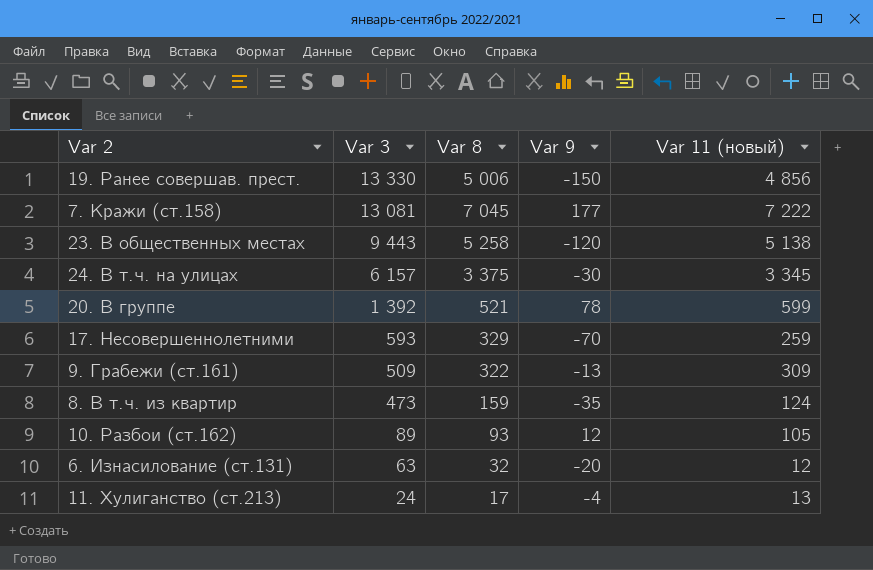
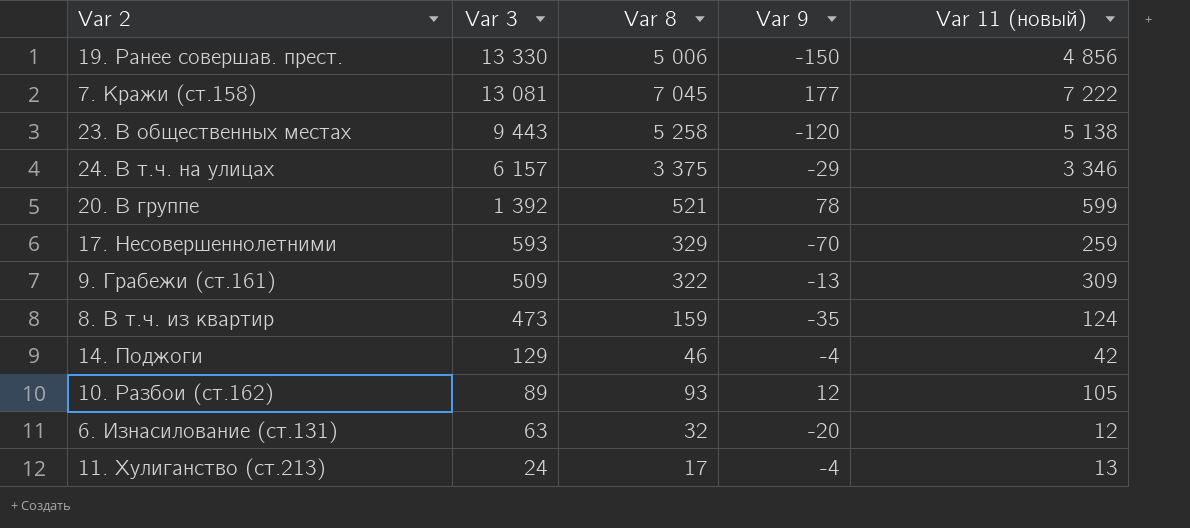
24. В т.ч. на улицах | Var 9: -30 -> -29
24. В т.ч. на улицах | Var 11 (новый): 3 345 -> 3 346
row 14. Поджоги: none -> 129 | 46 | -4 | 42

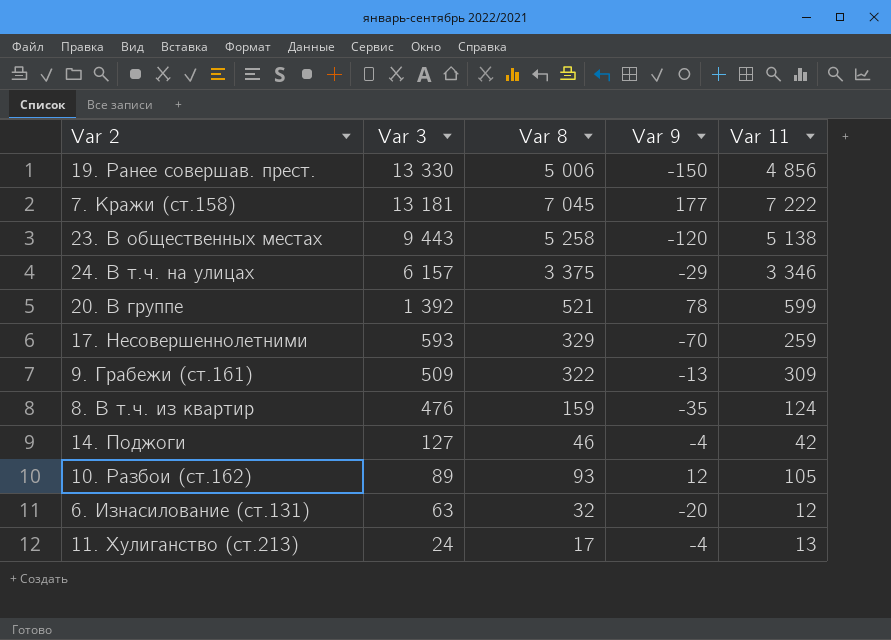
column name: Var 11 (новый) -> Var 11
7. Кражи (ст.158) | Var 3: 13 081 -> 13 181
8. В т.ч. из квартир | Var 3: 473 -> 476
14. Поджоги | Var 3: 129 -> 127

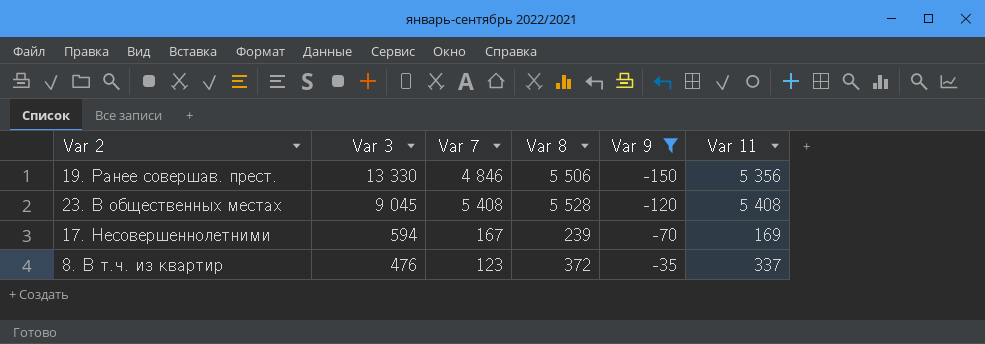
filter: none -> Var 9 <= -35
column Var 7 | position: none -> 3
19. Ранее совершав. прест. | Var 8: 5 006 -> 5 506
19. Ранее совершав. прест. | Var 11: 4 856 -> 5 356
23. В общественных местах | Var 3: 9 443 -> 9 045
23. В общественных местах | Var 8: 5 258 -> 5 528
23. В общественных местах | Var 11: 5 138 -> 5 408
17. Несовершеннолетними | Var 3: 593 -> 594
17. Несовершеннолетними | Var 8: 329 -> 239
17. Несовершеннолетними | Var 11: 259 -> 169
8. В т.ч. из квартир | Var 8: 159 -> 372
8. В т.ч. из квартир | Var 11: 124 -> 337

